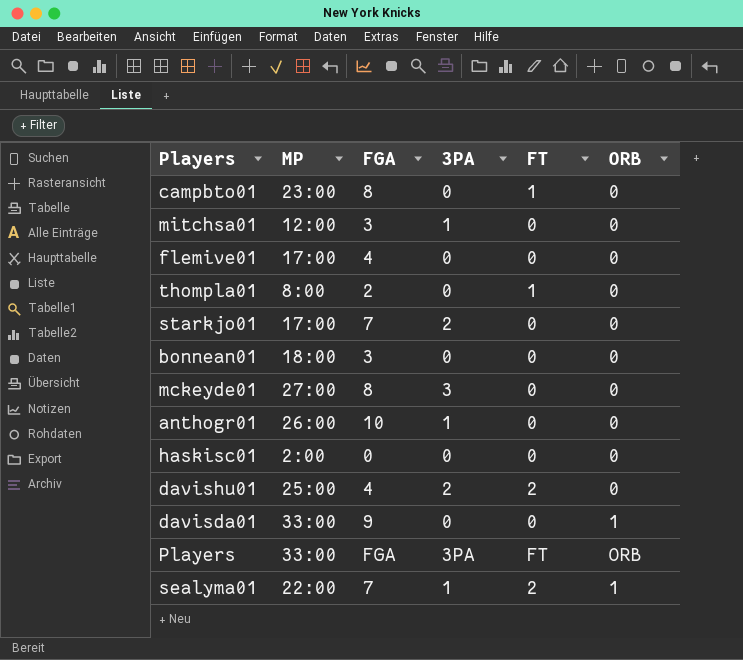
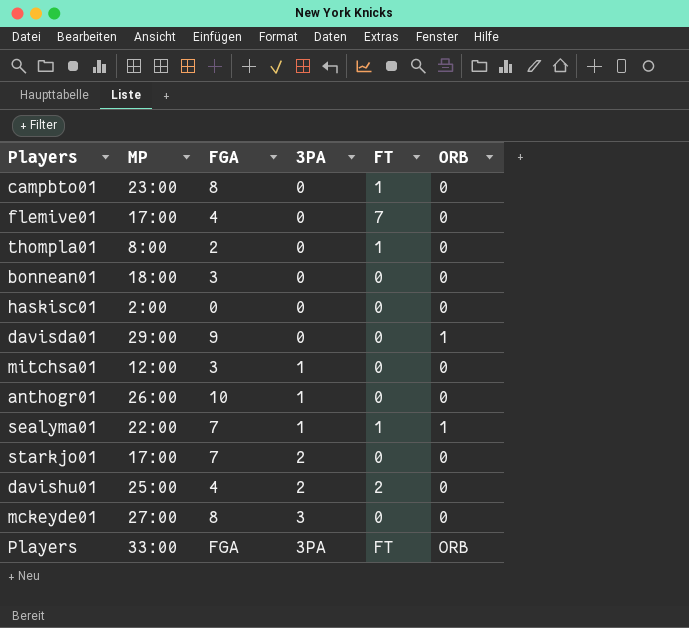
row order: none -> 3PA ascending
flemive01 | FT: 0 -> 7
davisda01 | MP: 33:00 -> 29:00
sealyma01 | FT: 2 -> 1

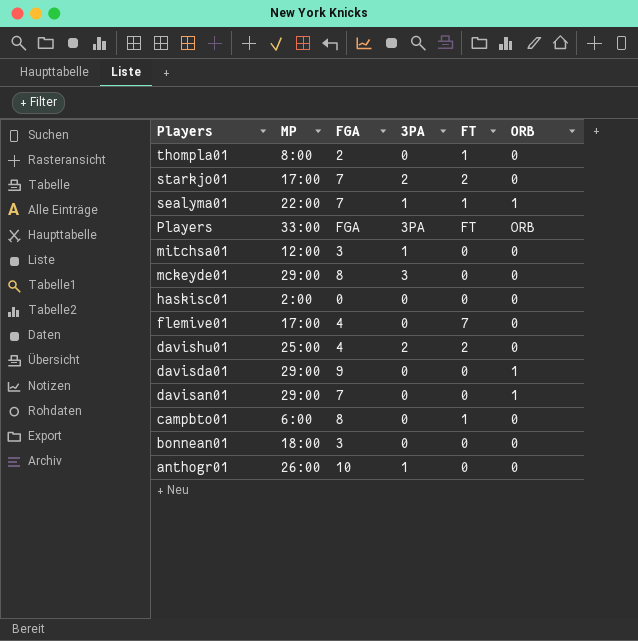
row order: 3PA ascending -> Players descending
starkjo01 | FT: 0 -> 2
mckeyde01 | MP: 27:00 -> 29:00
row davisan01: none -> 29:00 | 7 | 0 | 0 | 1
campbto01 | MP: 23:00 -> 6:00

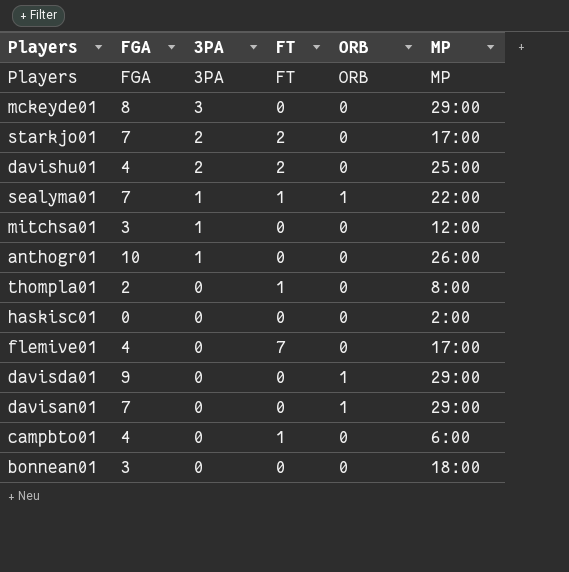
row order: Players descending -> 3PA descending
column MP | position: 2 -> 6
Players | MP: 33:00 -> MP
campbto01 | FGA: 8 -> 4

